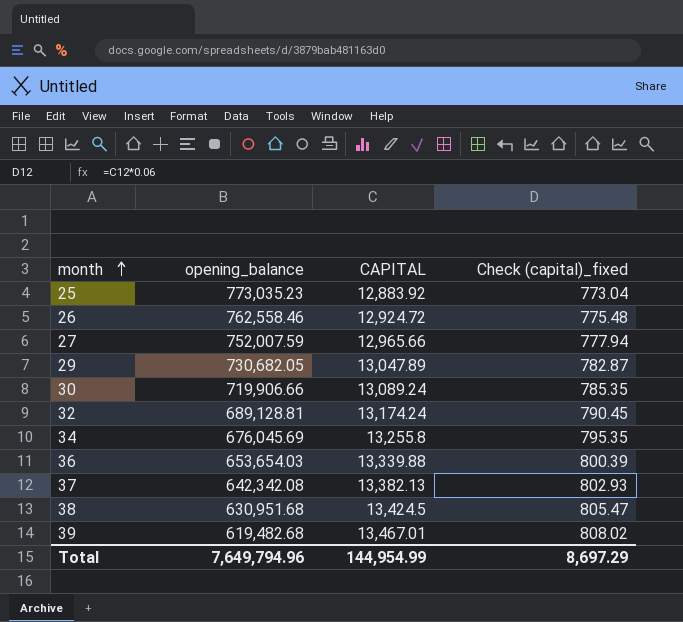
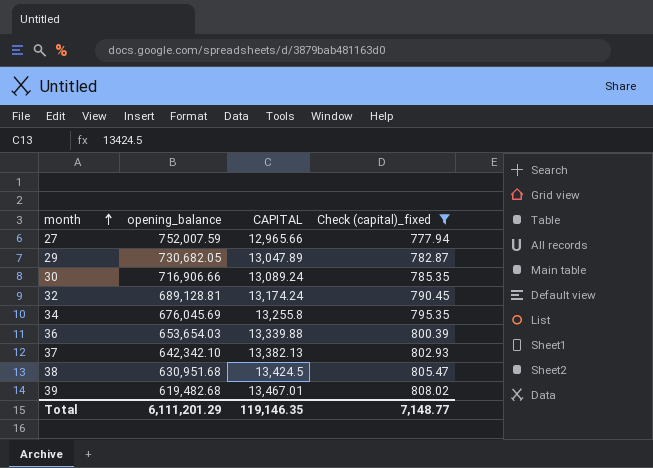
filter: none -> Check (capital)_fixed >= 777.94
30 | opening_balance: 719,906.66 -> 716,906.66
37 | opening_balance: 642,342.08 -> 642,342.10
Total | opening_balance: 7,649,794.96 -> 6,111,201.29
Total | CAPITAL: 144,954.99 -> 119,146.35
Total | Check (capital)_fixed: 8,697.29 -> 7,148.77

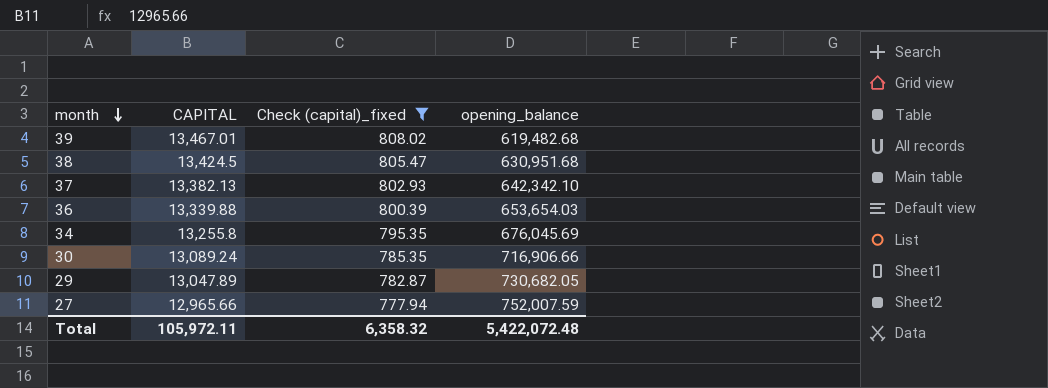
row order: month ascending -> month descending
column opening_balance | position: 2 -> 4
row 32: 689,128.81 | 13,174.24 | 790.45 -> none
Total | CAPITAL: 119,146.35 -> 105,972.11
Total | Check (capital)_fixed: 7,148.77 -> 6,358.32
Total | opening_balance: 6,111,201.29 -> 5,422,072.48

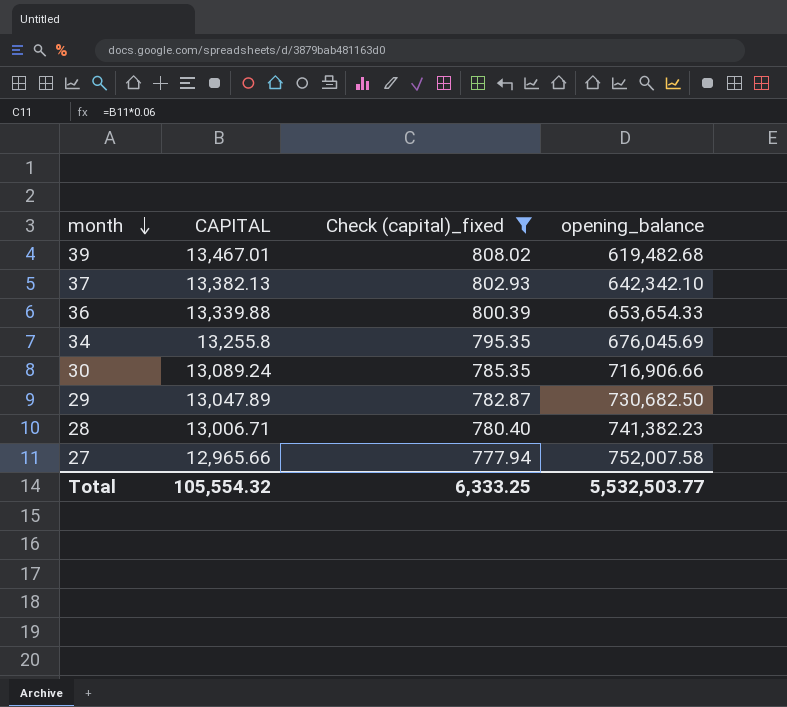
row 38: 13,424.5 | 805.47 | 630,951.68 -> none
36 | opening_balance: 653,654.03 -> 653,654.33
29 | opening_balance: 730,682.05 -> 730,682.50
row 28: none -> 13,006.71 | 780.40 | 741,382.23
27 | opening_balance: 752,007.59 -> 752,007.58
Total | CAPITAL: 105,972.11 -> 105,554.32
Total | Check (capital)_fixed: 6,358.32 -> 6,333.25
Total | opening_balance: 5,422,072.48 -> 5,532,503.77

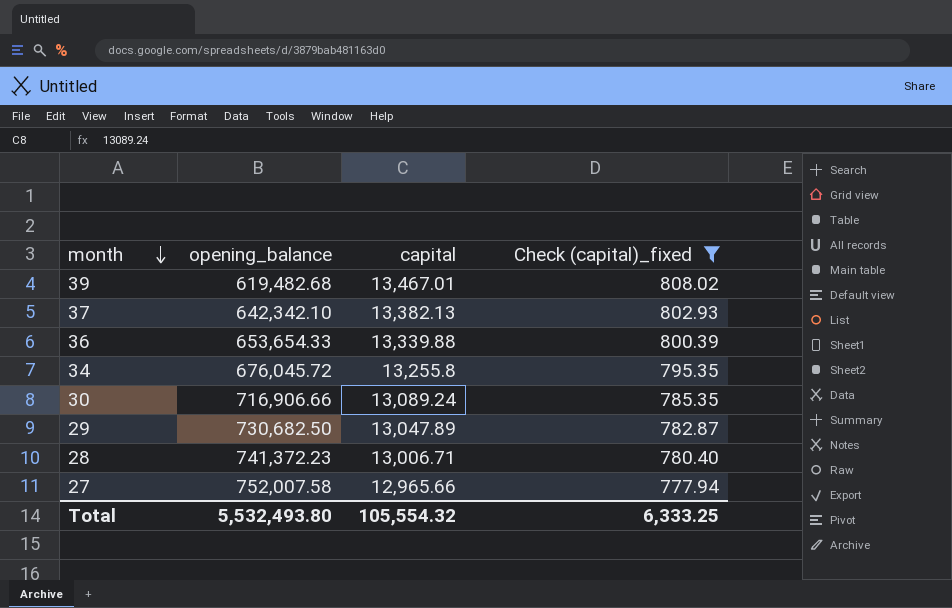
column opening_balance | position: 4 -> 2
column name: CAPITAL -> capital
34 | opening_balance: 676,045.69 -> 676,045.72
28 | opening_balance: 741,382.23 -> 741,372.23
Total | opening_balance: 5,532,503.77 -> 5,532,493.80

